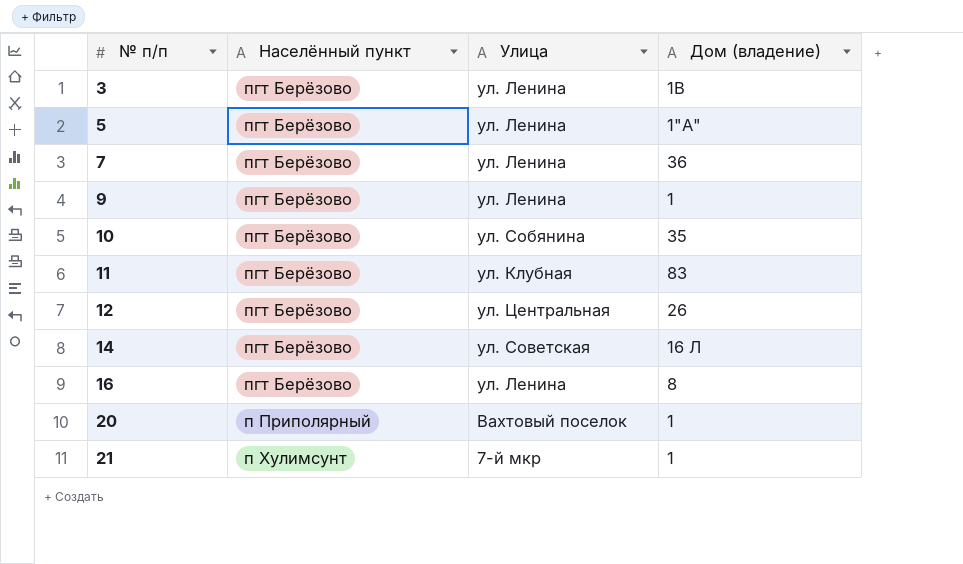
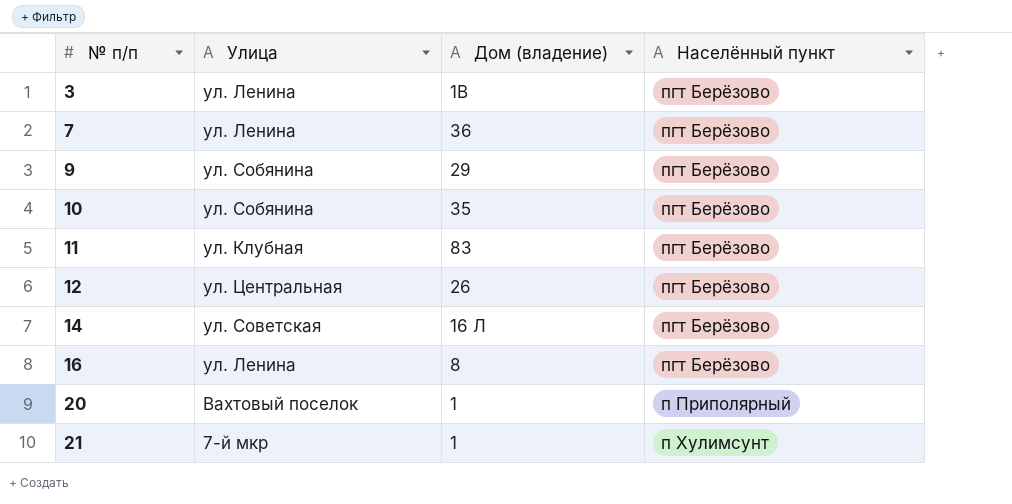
column Населённый пункт | position: 2 -> 4
row 5: пгт Берёзово | ул. Ленина | 1"А" -> none
9 | Улица: ул. Ленина -> ул. Собянина
9 | Дом (владение): 1 -> 29

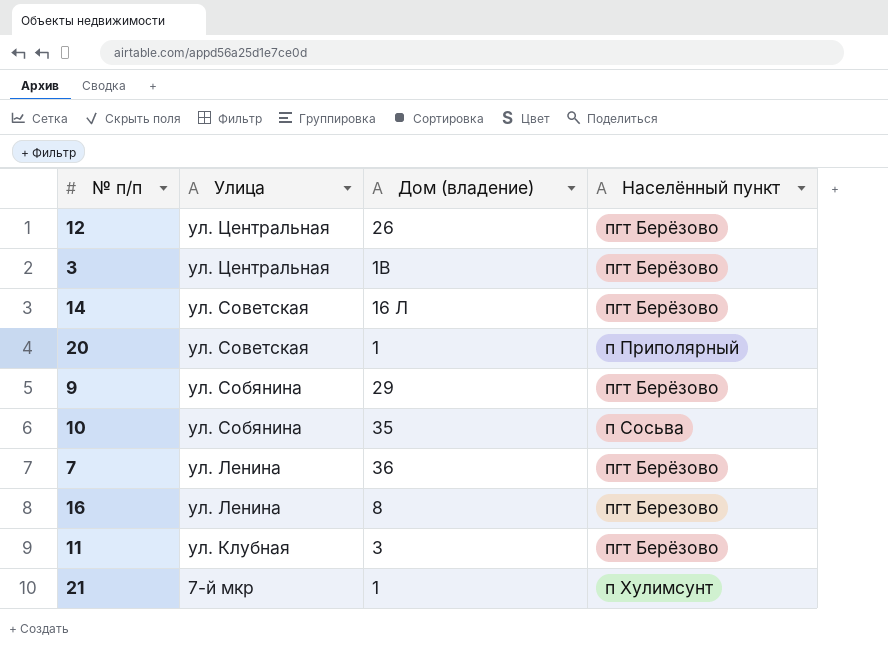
row order: № п/п ascending -> Улица descending
3 | Улица: ул. Ленина -> ул. Центральная
20 | Улица: Вахтовый поселок -> ул. Советская
10 | Населённый пункт: пгт Берёзово -> п Сосьва
16 | Населённый пункт: пгт Берёзово -> пгт Березово
11 | Дом (владение): 83 -> 3

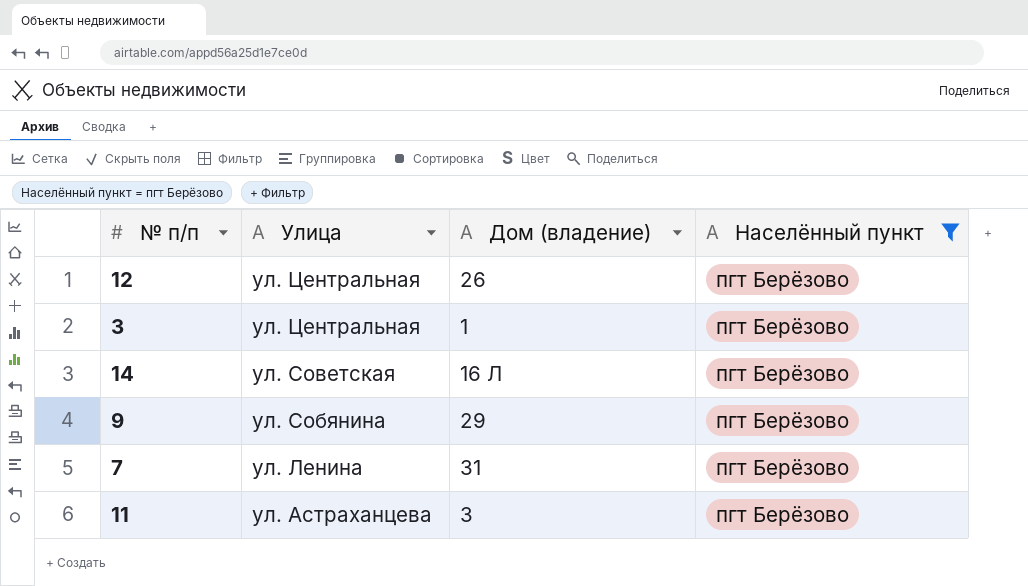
filter: none -> Населённый пункт = пгт Берёзово
3 | Дом (владение): 1В -> 1
7 | Дом (владение): 36 -> 31
11 | Улица: ул. Клубная -> ул. Астраханцева

